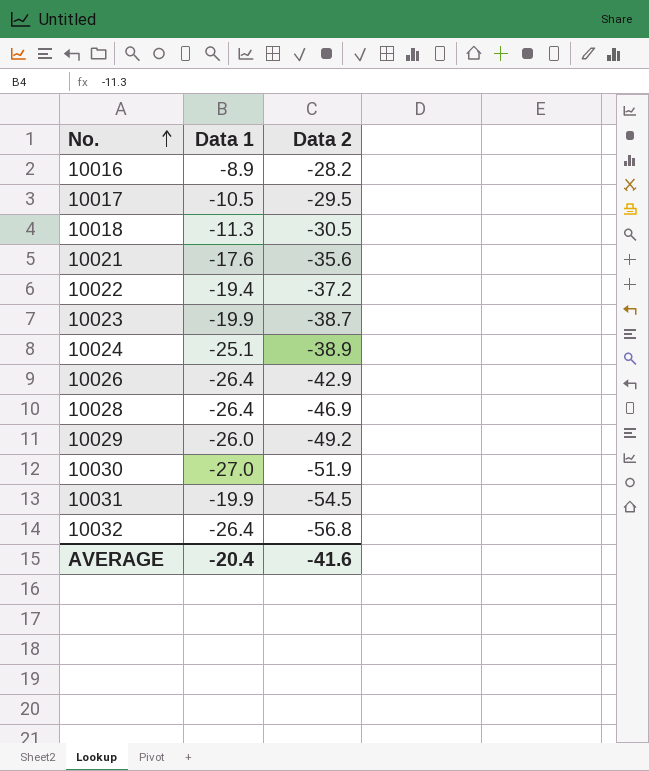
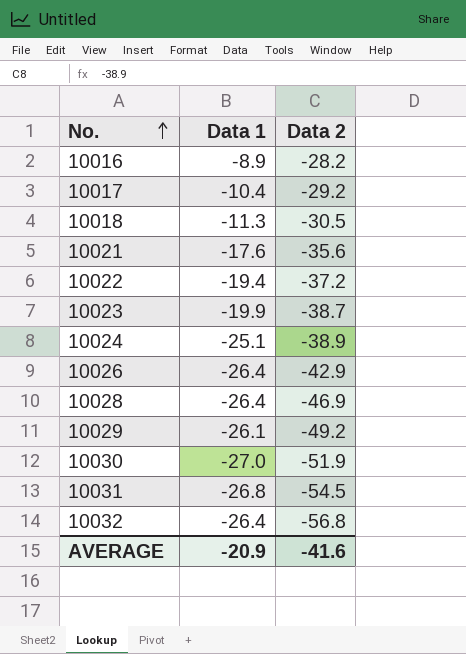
10017 | Data 1: -10.5 -> -10.4
10017 | Data 2: -29.5 -> -29.2
10029 | Data 1: -26.0 -> -26.1
10031 | Data 1: -19.9 -> -26.8
AVERAGE | Data 1: -20.4 -> -20.9

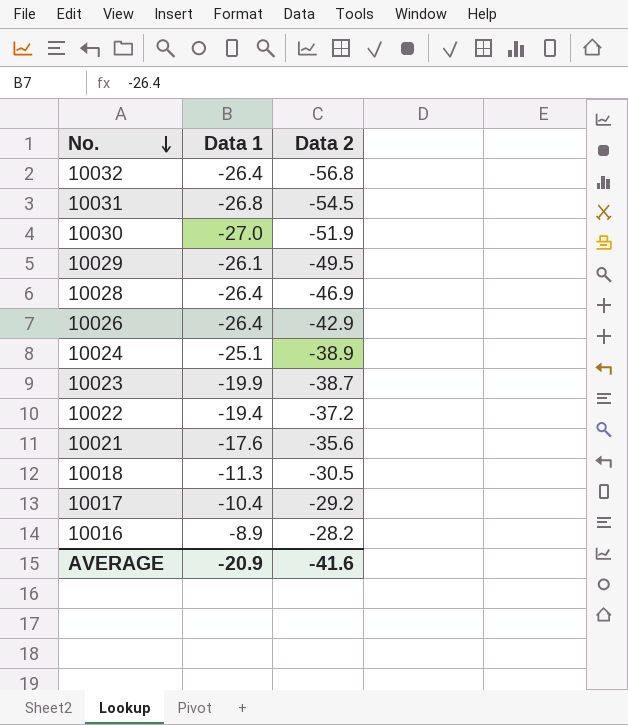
row order: No. ascending -> No. descending
10029 | Data 2: -49.2 -> -49.5

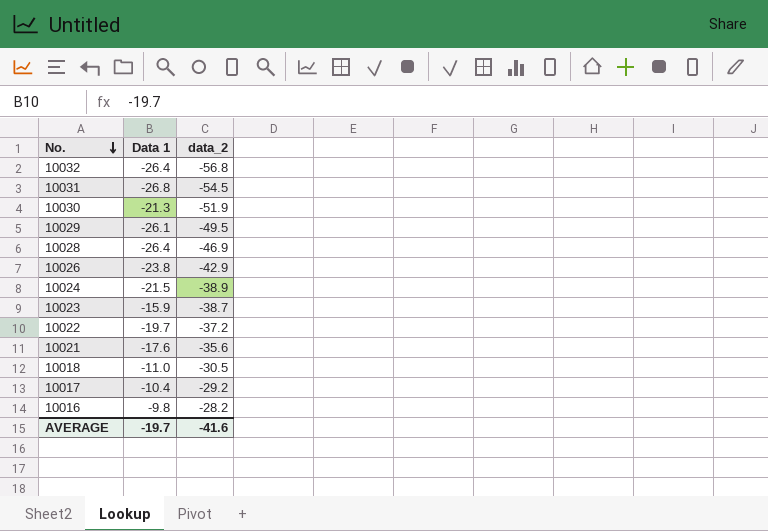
column name: Data 2 -> data_2
10030 | Data 1: -27.0 -> -21.3
10026 | Data 1: -26.4 -> -23.8
10024 | Data 1: -25.1 -> -21.5
10023 | Data 1: -19.9 -> -15.9
10022 | Data 1: -19.4 -> -19.7
10018 | Data 1: -11.3 -> -11.0
10016 | Data 1: -8.9 -> -9.8
AVERAGE | Data 1: -20.9 -> -19.7

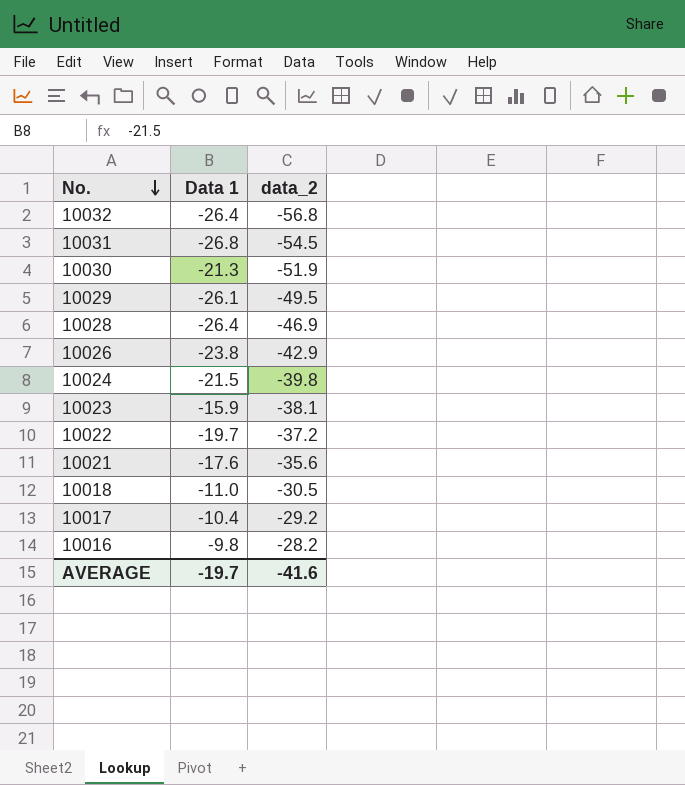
10024 | data_2: -38.9 -> -39.8
10023 | data_2: -38.7 -> -38.1

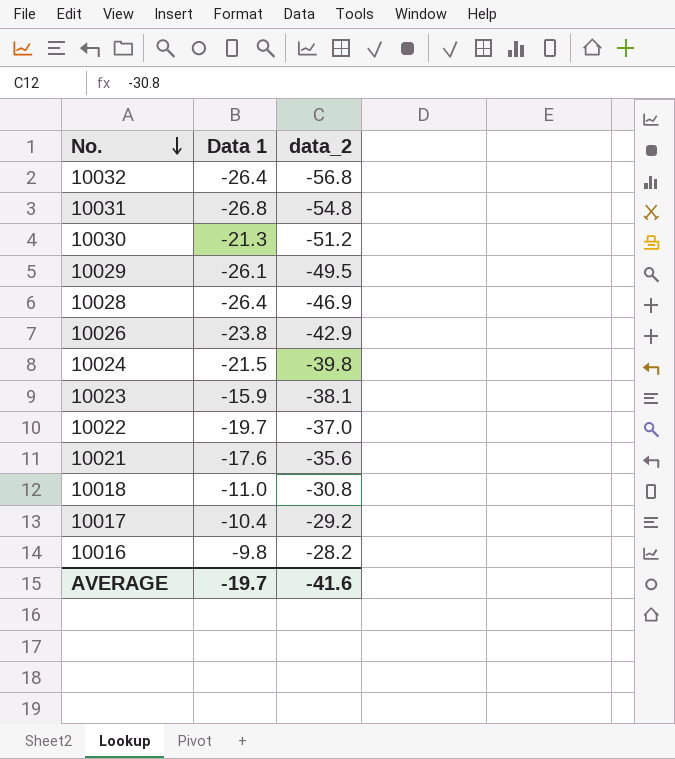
10031 | data_2: -54.5 -> -54.8
10030 | data_2: -51.9 -> -51.2
10022 | data_2: -37.2 -> -37.0
10018 | data_2: -30.5 -> -30.8

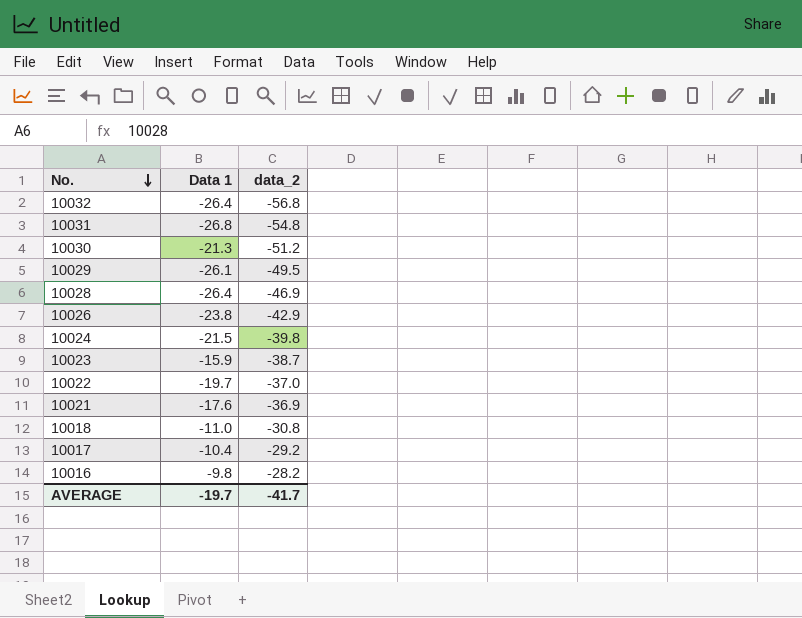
10023 | data_2: -38.1 -> -38.7
10021 | data_2: -35.6 -> -36.9
AVERAGE | data_2: -41.6 -> -41.7

